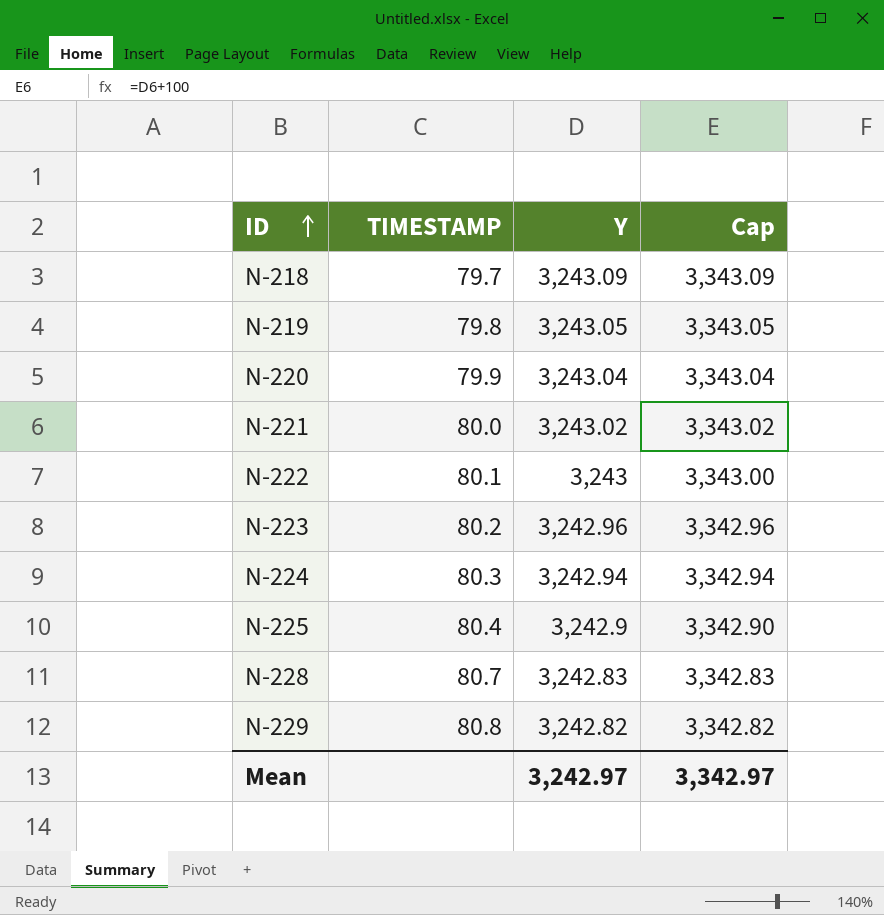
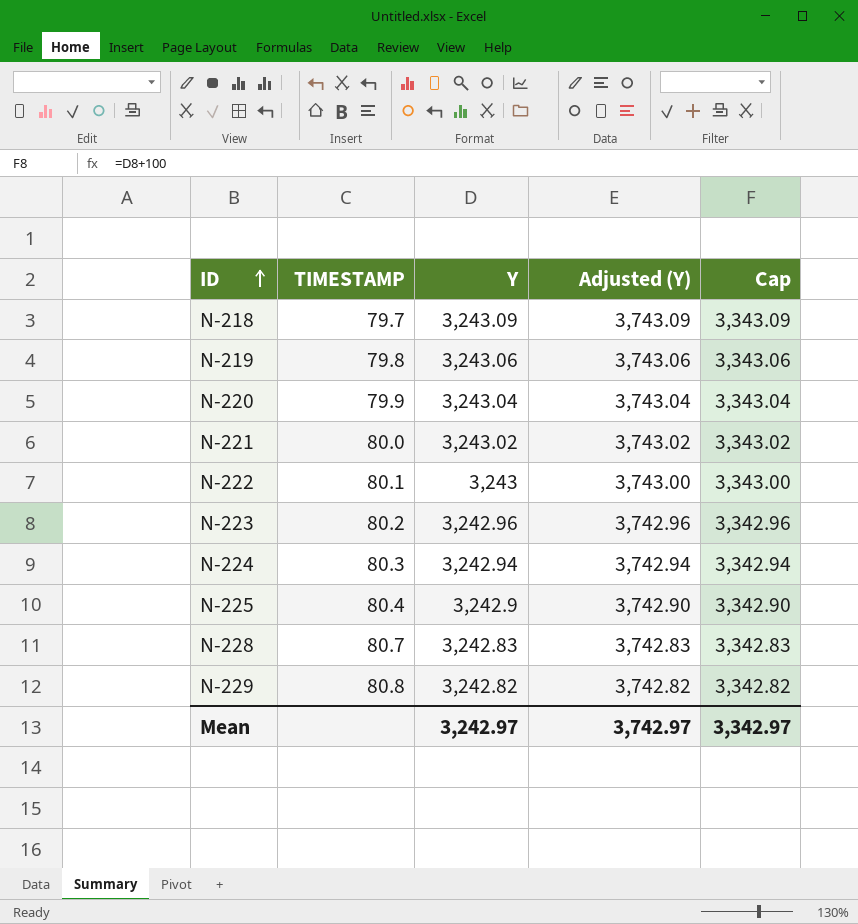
column Adjusted (Y) | formula: none -> [Y] + 500
N-219 | Y: 3,243.05 -> 3,243.06
N-219 | Cap: 3,343.05 -> 3,343.06

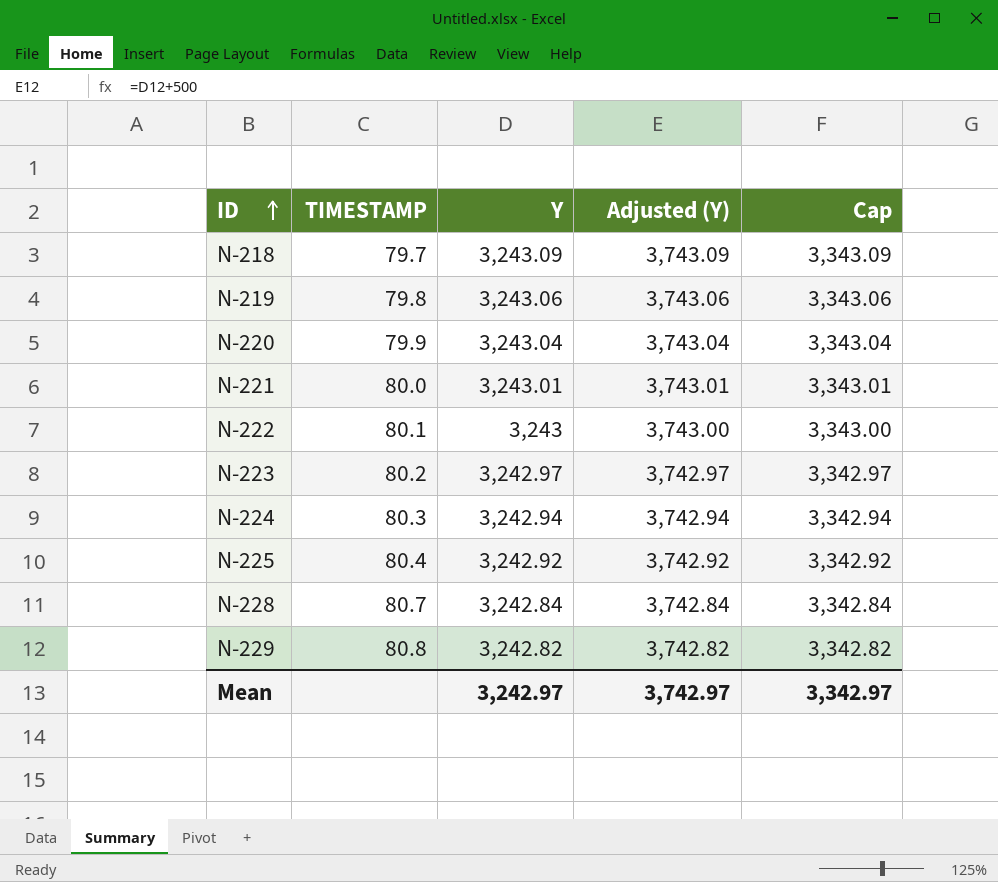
N-221 | Y: 3,243.02 -> 3,243.01
N-221 | Adjusted (Y): 3,743.02 -> 3,743.01
N-221 | Cap: 3,343.02 -> 3,343.01
N-223 | Y: 3,242.96 -> 3,242.97
N-223 | Adjusted (Y): 3,742.96 -> 3,742.97
N-223 | Cap: 3,342.96 -> 3,342.97
N-225 | Y: 3,242.9 -> 3,242.92
N-225 | Adjusted (Y): 3,742.90 -> 3,742.92
N-225 | Cap: 3,342.90 -> 3,342.92
N-228 | Y: 3,242.83 -> 3,242.84
N-228 | Adjusted (Y): 3,742.83 -> 3,742.84
N-228 | Cap: 3,342.83 -> 3,342.84

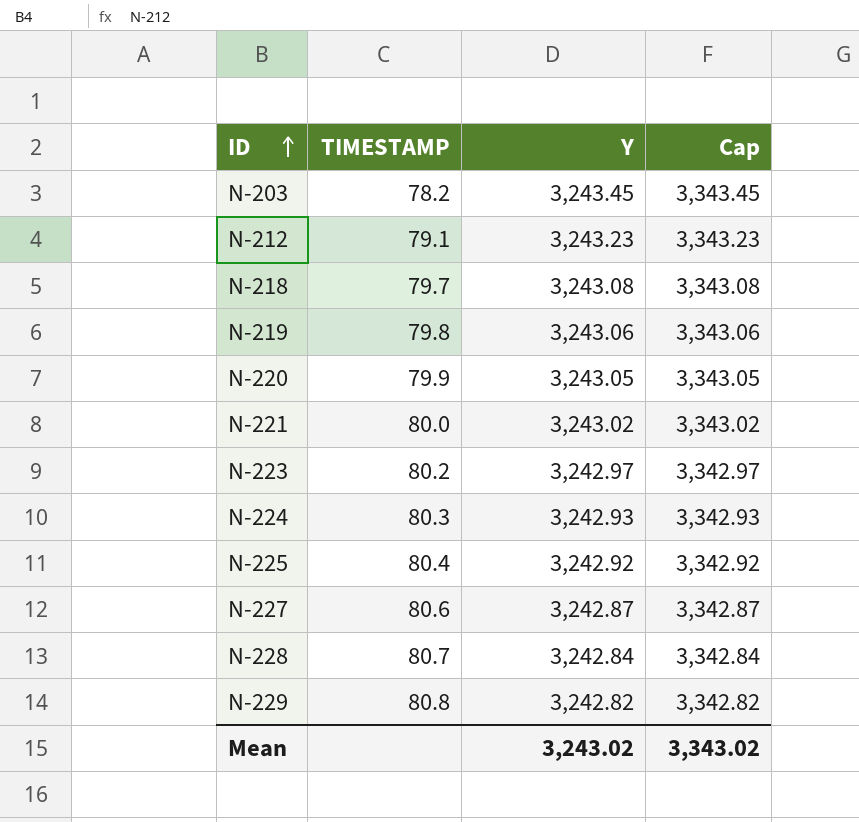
column Adjusted (Y) | formula: [Y] + 500 -> none
row N-222: 80.1 | 3,243 | 3,743.00 | 3,343.00 -> none
row N-203: none -> 78.2 | 3,243.45 | 3,343.45
row N-212: none -> 79.1 | 3,243.23 | 3,343.23
N-218 | Y: 3,243.09 -> 3,243.08
N-218 | Cap: 3,343.09 -> 3,343.08
N-220 | Y: 3,243.04 -> 3,243.05
N-220 | Cap: 3,343.04 -> 3,343.05
N-221 | Y: 3,243.01 -> 3,243.02
N-221 | Cap: 3,343.01 -> 3,343.02
N-224 | Y: 3,242.94 -> 3,242.93
N-224 | Cap: 3,342.94 -> 3,342.93
row N-227: none -> 80.6 | 3,242.87 | 3,342.87
Mean | Y: 3,242.97 -> 3,243.02
Mean | Cap: 3,342.97 -> 3,343.02

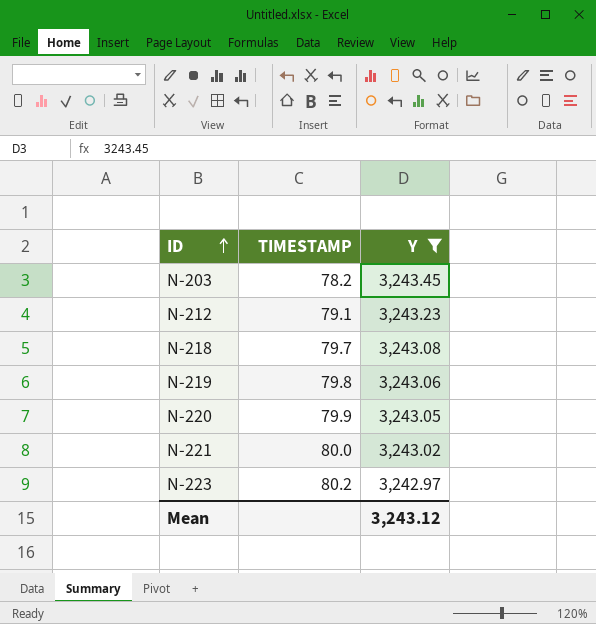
filter: none -> Y >= 3,242.97
column Cap | formula: [Y] + 100 -> none
Mean | Y: 3,243.02 -> 3,243.12

